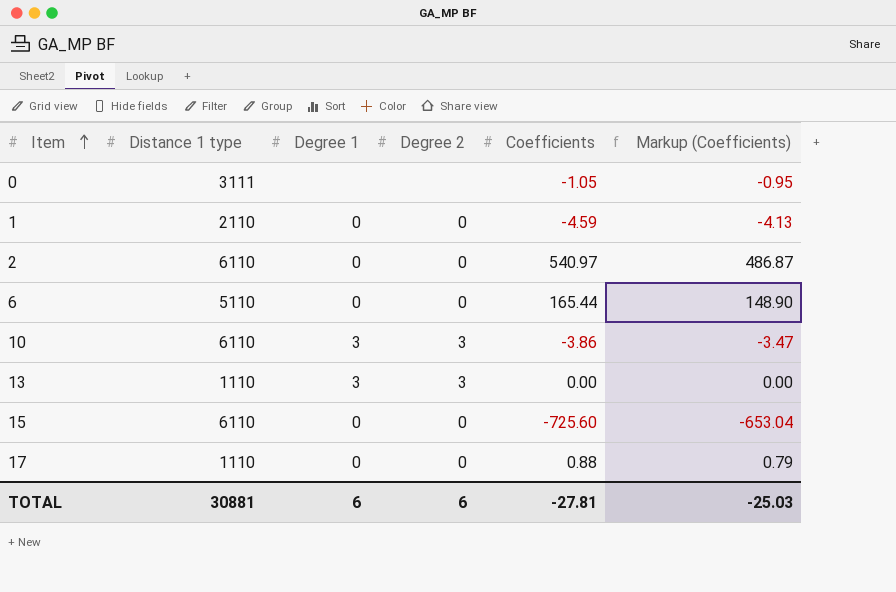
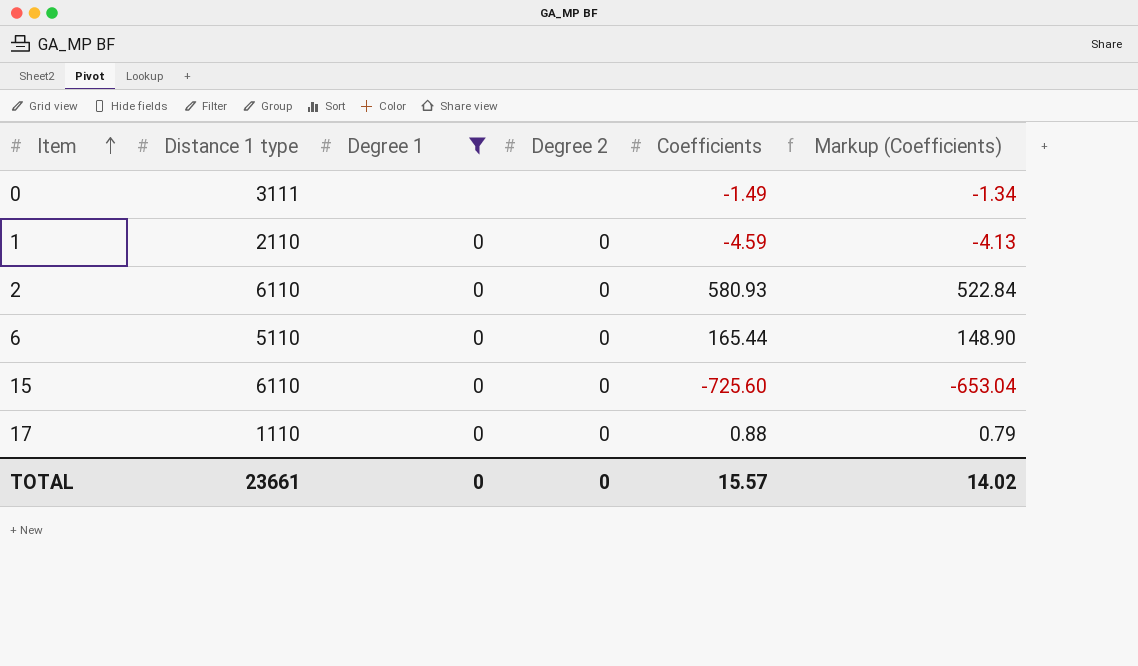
filter: none -> Degree 1 != 3
0 | Coefficients: -1.05 -> -1.49
0 | Markup (Coefficients): -0.95 -> -1.34
2 | Coefficients: 540.97 -> 580.93
2 | Markup (Coefficients): 486.87 -> 522.84
TOTAL | Distance 1 type: 30881 -> 23661
TOTAL | Degree 1: 6 -> 0
TOTAL | Degree 2: 6 -> 0
TOTAL | Coefficients: -27.81 -> 15.57
TOTAL | Markup (Coefficients): -25.03 -> 14.02

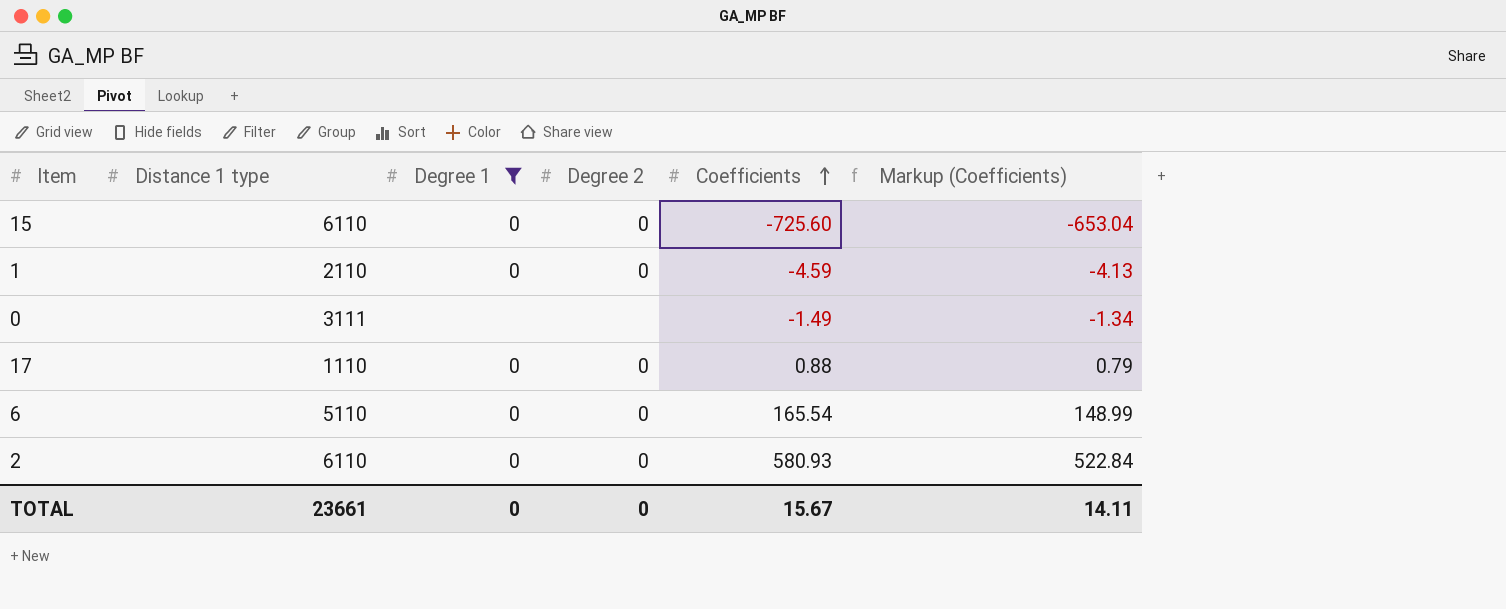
row order: Item ascending -> Coefficients ascending
6 | Coefficients: 165.44 -> 165.54
6 | Markup (Coefficients): 148.90 -> 148.99
TOTAL | Coefficients: 15.57 -> 15.67
TOTAL | Markup (Coefficients): 14.02 -> 14.11

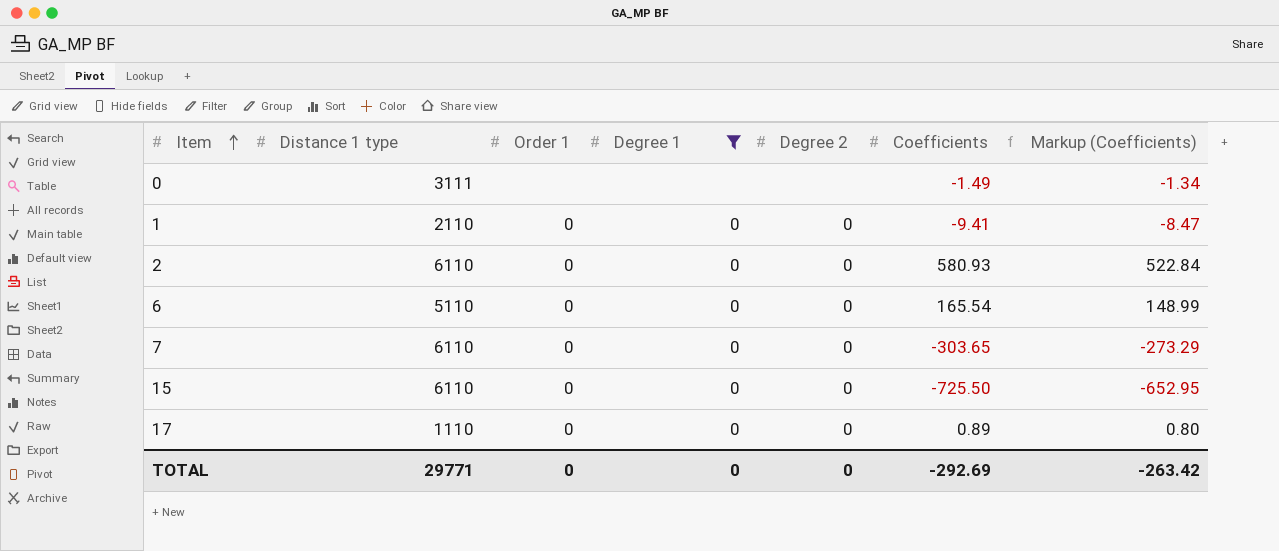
row order: Coefficients ascending -> Item ascending
column Order 1 | position: none -> 3
1 | Coefficients: -4.59 -> -9.41
1 | Markup (Coefficients): -4.13 -> -8.47
row 7: none -> 6110 | 0 | 0 | 0 | -303.65 | -273.29
15 | Coefficients: -725.60 -> -725.50
15 | Markup (Coefficients): -653.04 -> -652.95
17 | Coefficients: 0.88 -> 0.89
17 | Markup (Coefficients): 0.79 -> 0.80
TOTAL | Distance 1 type: 23661 -> 29771
TOTAL | Coefficients: 15.67 -> -292.69
TOTAL | Markup (Coefficients): 14.11 -> -263.42

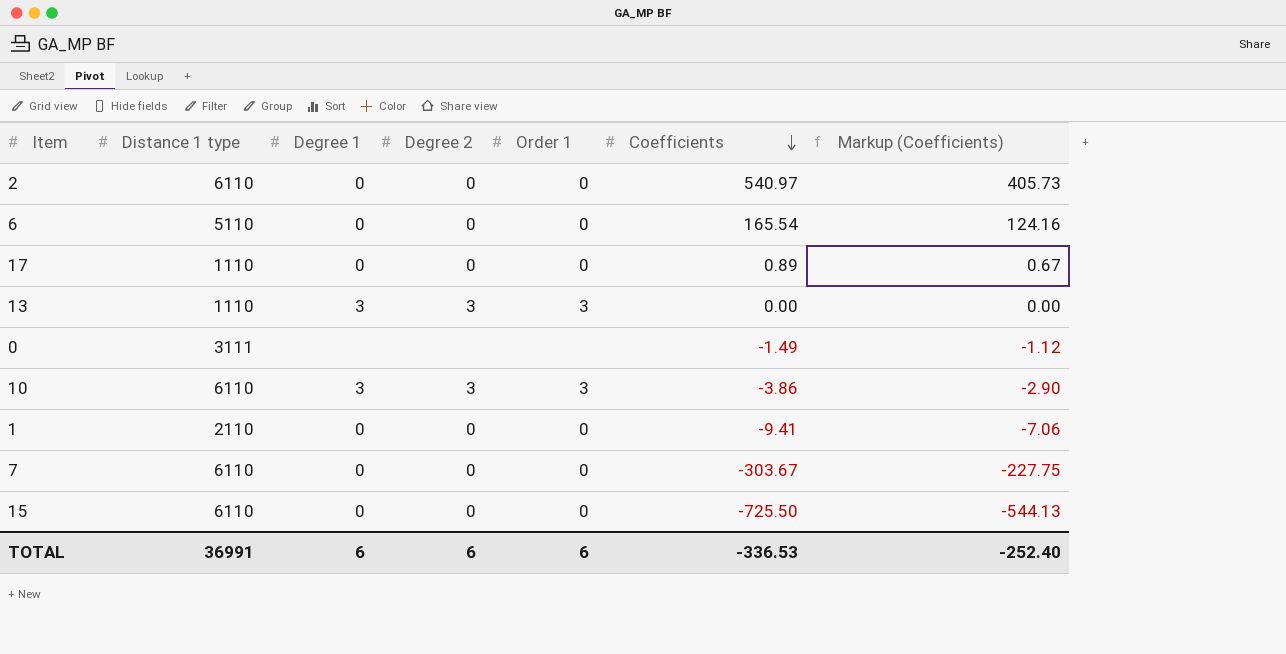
filter: Degree 1 != 3 -> none
row order: Item ascending -> Coefficients descending
column Order 1 | position: 3 -> 5
column Markup (Coefficients) | formula: [Coefficients] * 0.9 -> [Coefficients] * 0.75
2 | Coefficients: 580.93 -> 540.97
7 | Coefficients: -303.65 -> -303.67
TOTAL | Distance 1 type: 29771 -> 36991
TOTAL | Degree 1: 0 -> 6
TOTAL | Degree 2: 0 -> 6
TOTAL | Order 1: 0 -> 6
TOTAL | Coefficients: -292.69 -> -336.53
TOTAL | Markup (Coefficients): -263.42 -> -252.40

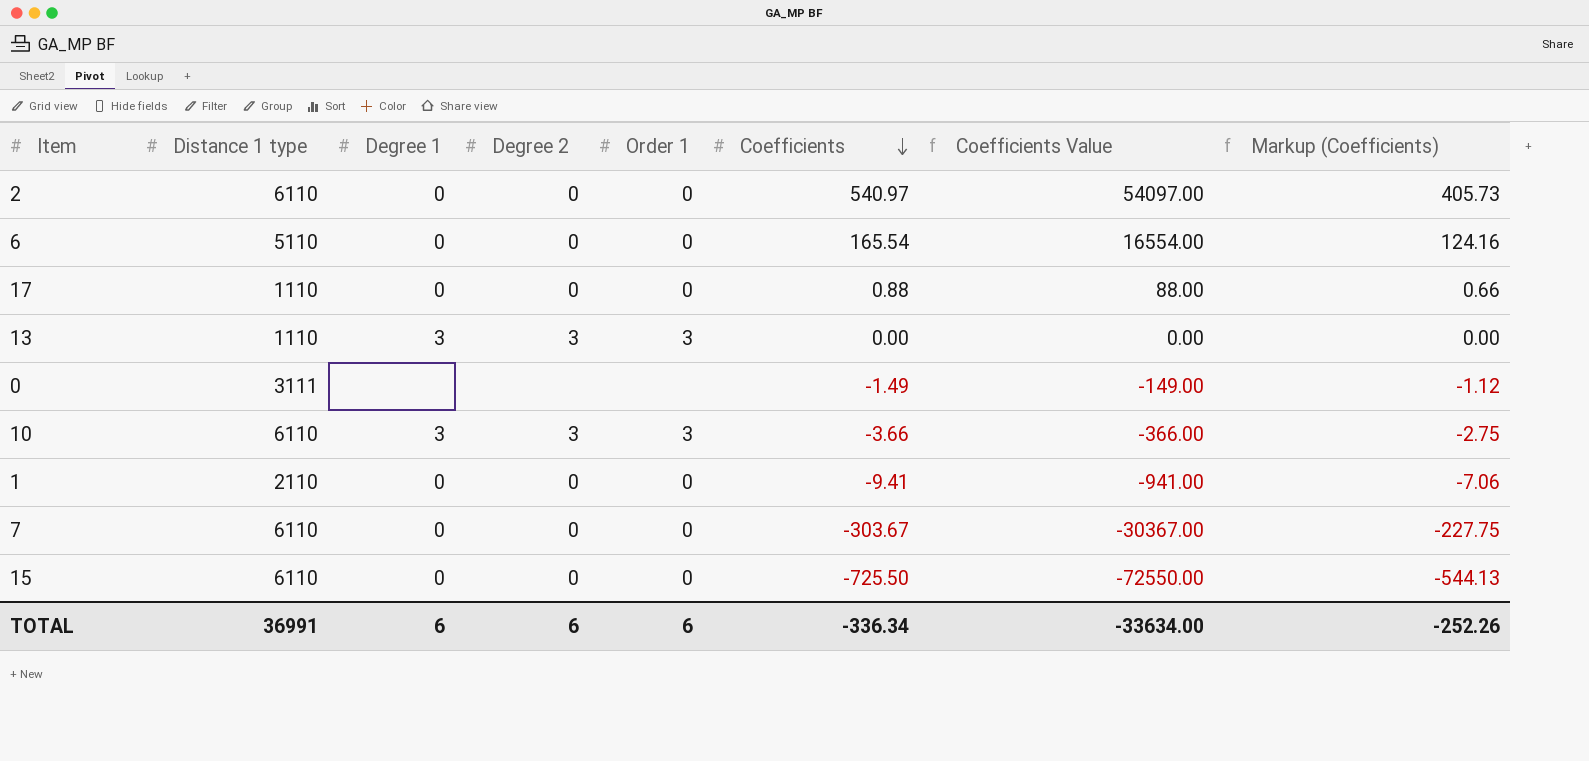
column Coefficients Value | formula: none -> [Coefficients] * 100
17 | Coefficients: 0.89 -> 0.88
17 | Markup (Coefficients): 0.67 -> 0.66
10 | Coefficients: -3.86 -> -3.66
10 | Markup (Coefficients): -2.90 -> -2.75
TOTAL | Coefficients: -336.53 -> -336.34
TOTAL | Markup (Coefficients): -252.40 -> -252.26

